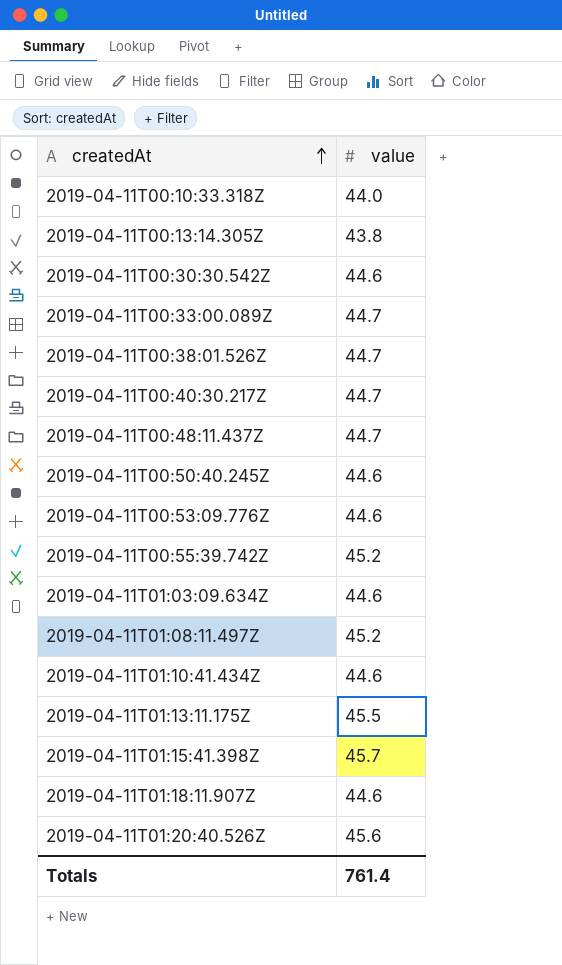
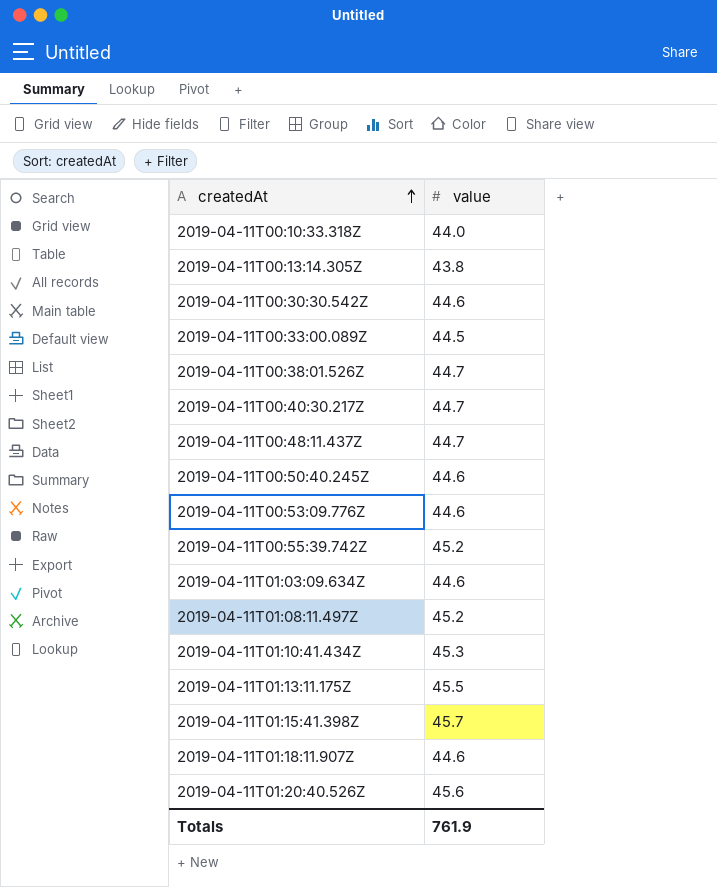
2019-04-11T00:33:00.089Z | value: 44.7 -> 44.5
2019-04-11T01:10:41.434Z | value: 44.6 -> 45.3
Totals | value: 761.4 -> 761.9

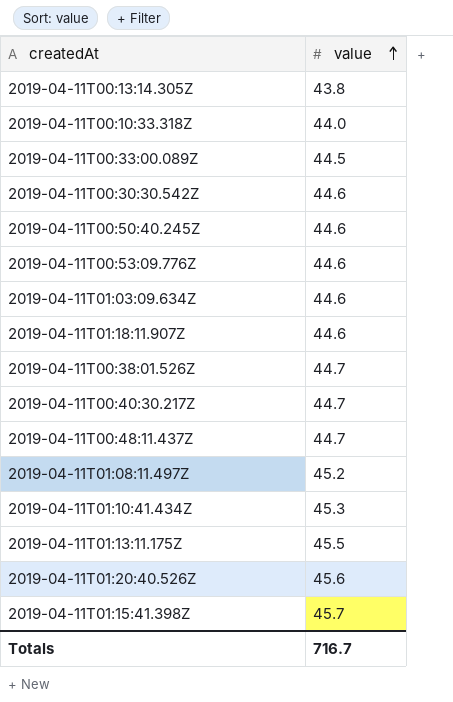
row order: createdAt ascending -> value ascending
row 2019-04-11T00:55:39.742Z: 45.2 -> none
Totals | value: 761.9 -> 716.7

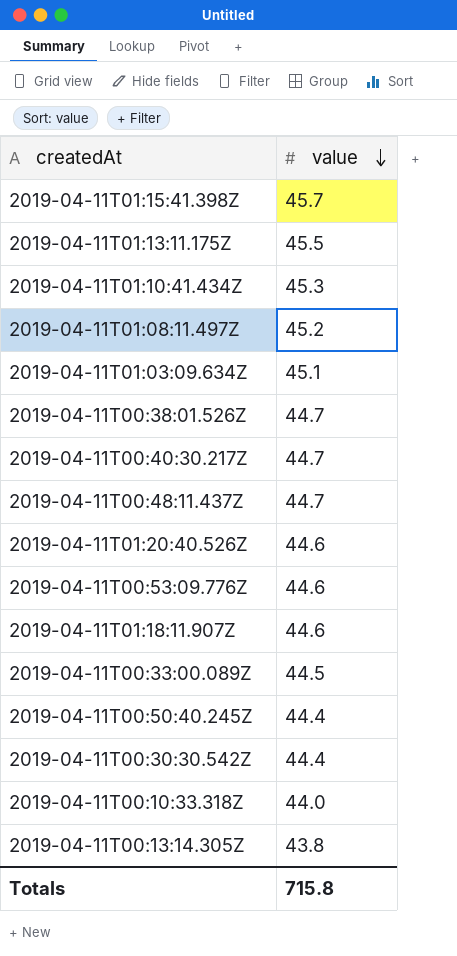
row order: value ascending -> value descending
2019-04-11T01:03:09.634Z | value: 44.6 -> 45.1
2019-04-11T01:20:40.526Z | value: 45.6 -> 44.6
2019-04-11T00:50:40.245Z | value: 44.6 -> 44.4
2019-04-11T00:30:30.542Z | value: 44.6 -> 44.4
Totals | value: 716.7 -> 715.8

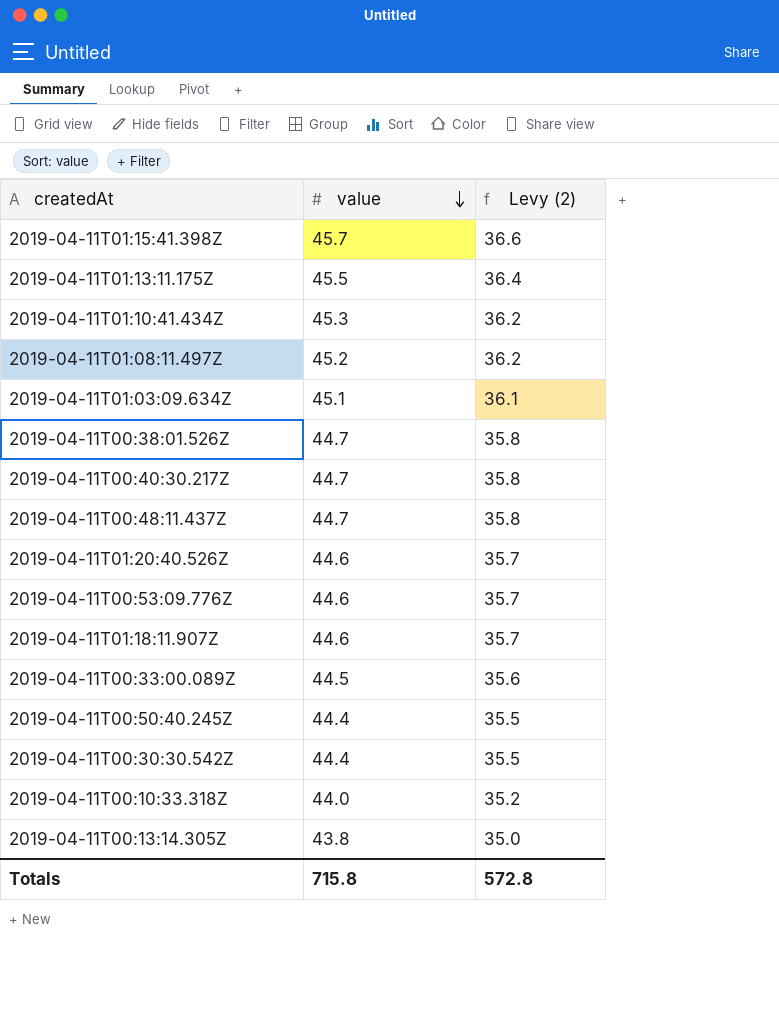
column Levy (2) | formula: none -> [value] * 0.8

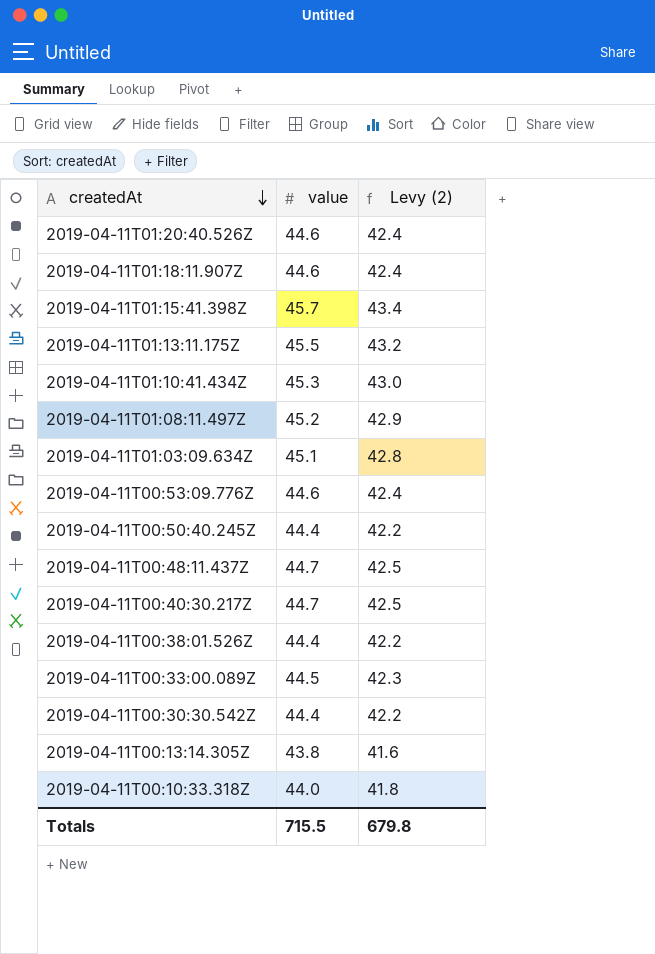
row order: value descending -> createdAt descending
column Levy (2) | formula: [value] * 0.8 -> [value] * 0.95
2019-04-11T00:38:01.526Z | value: 44.7 -> 44.4
Totals | value: 715.8 -> 715.5
Totals | Levy (2): 572.8 -> 679.8

